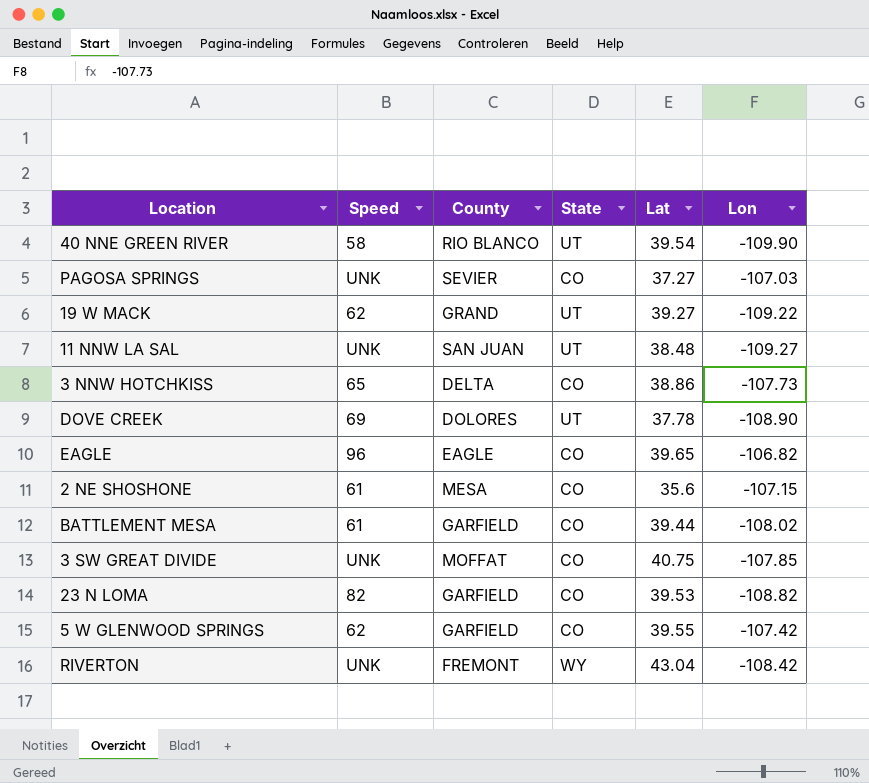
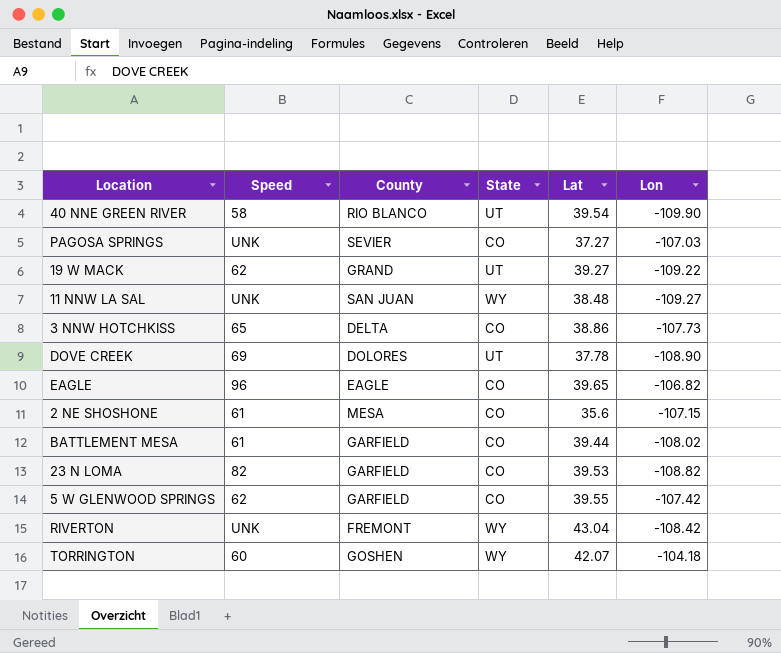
row 3 SW GREAT DIVIDE: UNK | MOFFAT | CO | 40.75 | -107.85 -> none
11 NNW LA SAL | State: UT -> WY
row TORRINGTON: none -> 60 | GOSHEN | WY | 42.07 | -104.18

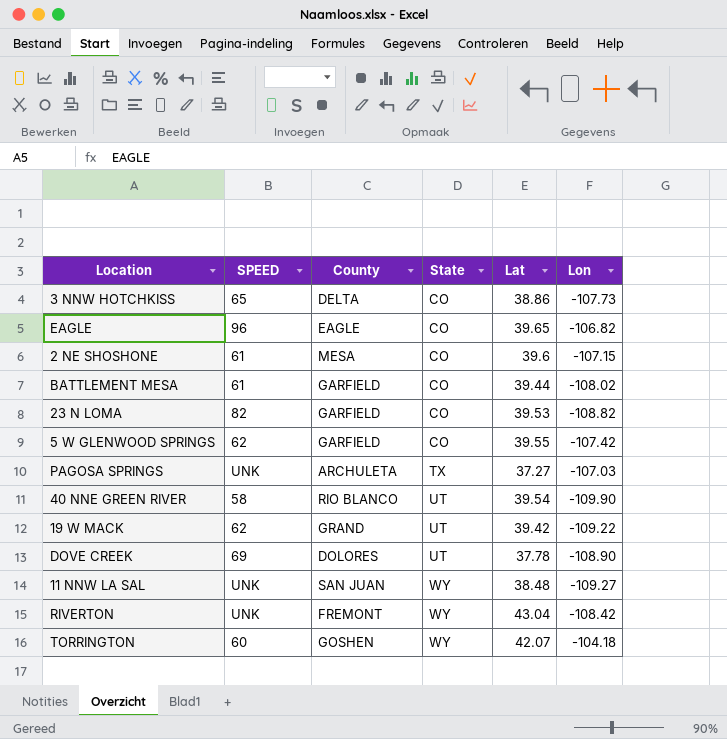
row order: none -> State ascending
column name: Speed -> SPEED
2 NE SHOSHONE | Lat: 35.6 -> 39.6
PAGOSA SPRINGS | County: SEVIER -> ARCHULETA
PAGOSA SPRINGS | State: CO -> TX
19 W MACK | Lat: 39.27 -> 39.42

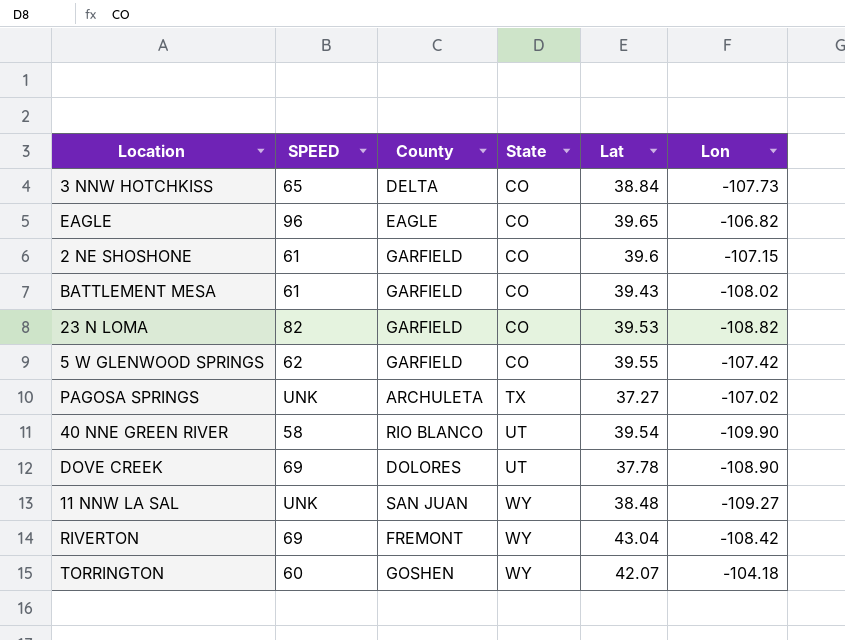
row 19 W MACK: 62 | GRAND | UT | 39.42 | -109.22 -> none
3 NNW HOTCHKISS | Lat: 38.86 -> 38.84
2 NE SHOSHONE | County: MESA -> GARFIELD
BATTLEMENT MESA | Lat: 39.44 -> 39.43
PAGOSA SPRINGS | Lon: -107.03 -> -107.02
RIVERTON | SPEED: UNK -> 69

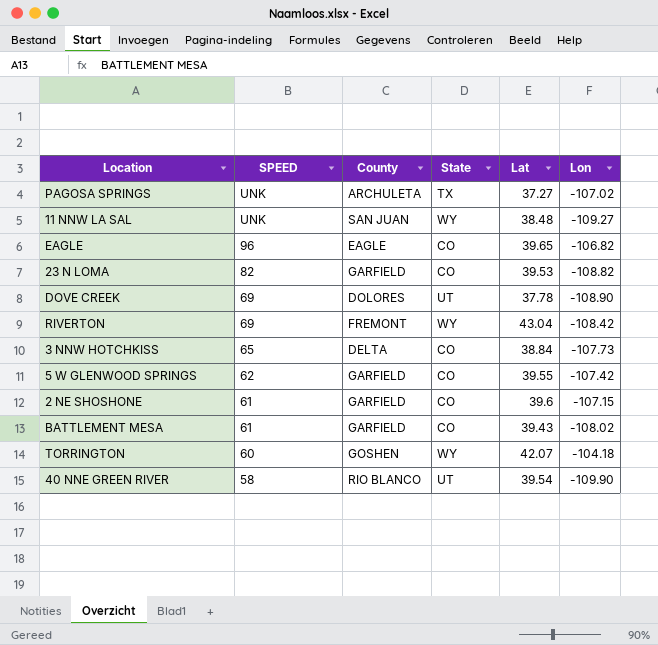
row order: State ascending -> SPEED descending

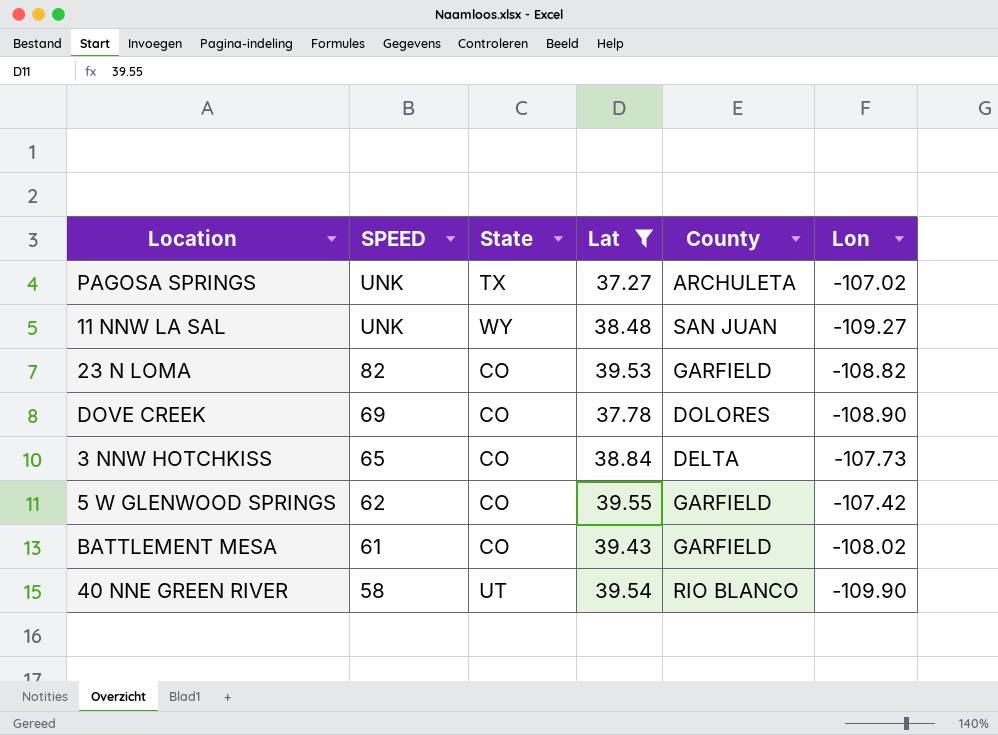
filter: none -> Lat <= 39.55
column County | position: 3 -> 5
DOVE CREEK | State: UT -> CO

